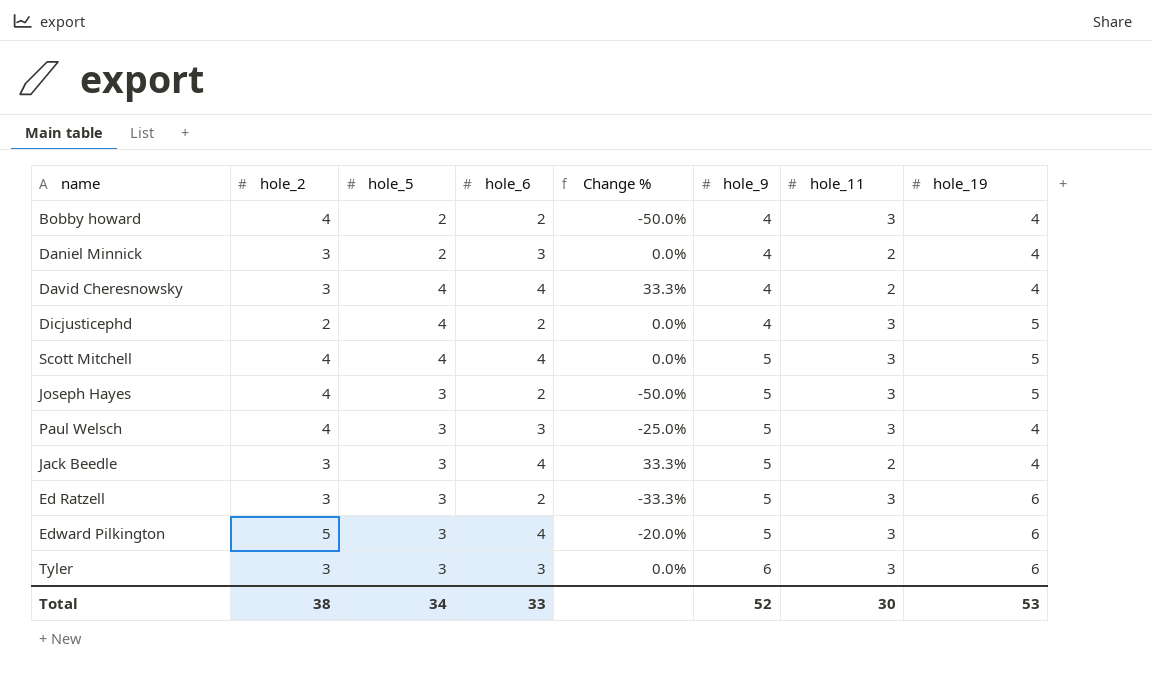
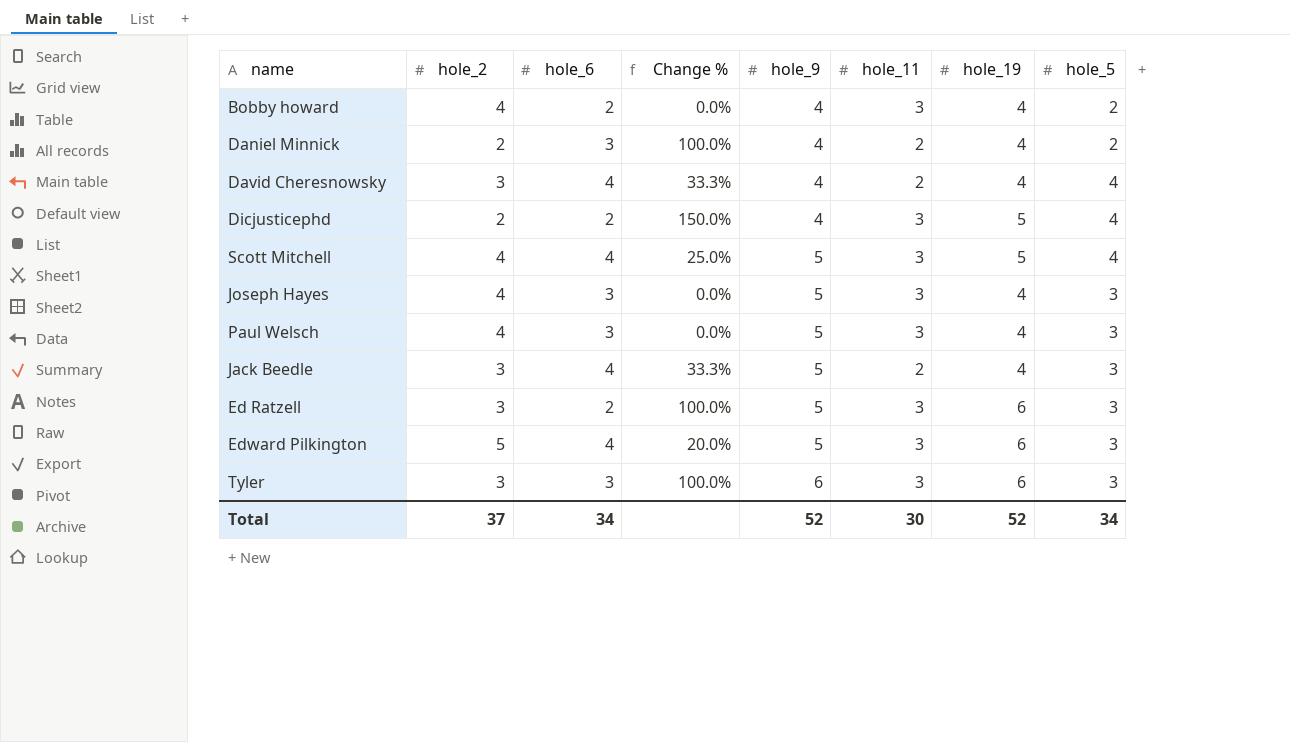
column Change % | formula: ([hole_6] - [hole_2]) / [hole_2] -> ([hole_19] - [hole_2]) / [hole_2]
column hole_5 | position: 3 -> 8
Daniel Minnick | hole_2: 3 -> 2
Joseph Hayes | hole_6: 2 -> 3
Joseph Hayes | hole_19: 5 -> 4
Total | hole_2: 38 -> 37
Total | hole_6: 33 -> 34
Total | hole_19: 53 -> 52

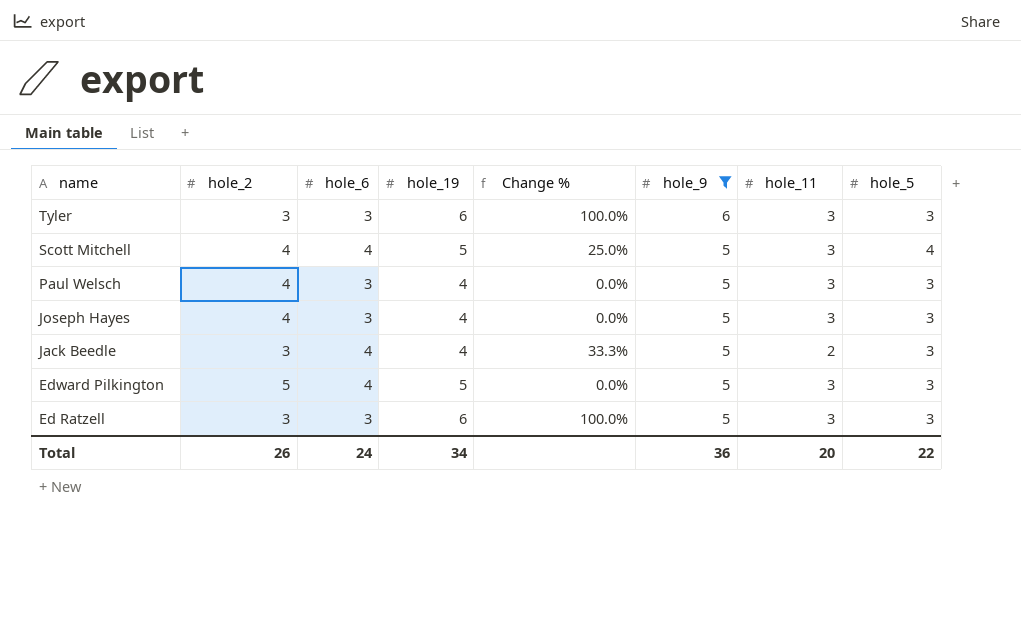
filter: none -> hole_9 != 4
row order: hole_9 ascending -> name descending
column hole_19 | position: 7 -> 4
Edward Pilkington | hole_19: 6 -> 5
Edward Pilkington | Change %: 20.0% -> 0.0%
Ed Ratzell | hole_6: 2 -> 3
Total | hole_2: 37 -> 26
Total | hole_6: 34 -> 24
Total | hole_19: 52 -> 34
Total | hole_9: 52 -> 36
Total | hole_11: 30 -> 20
Total | hole_5: 34 -> 22

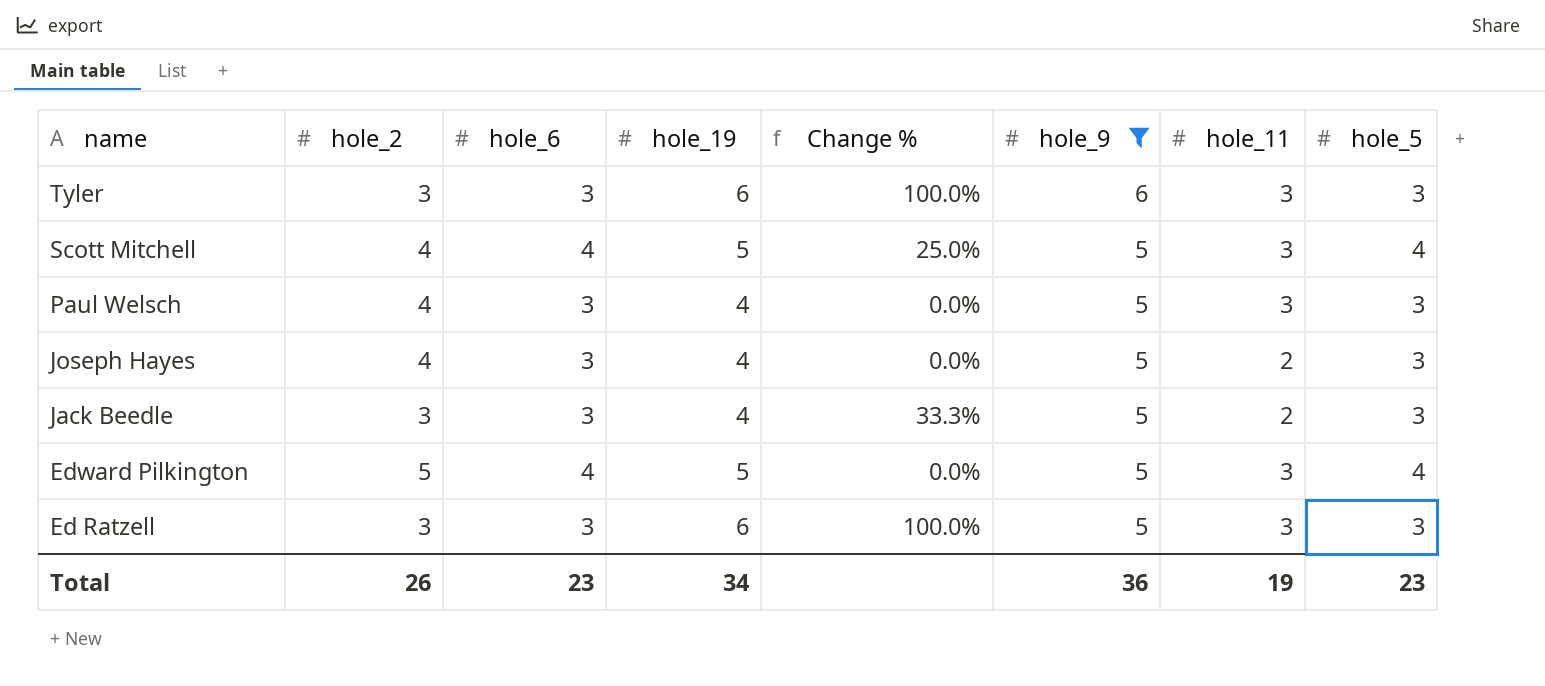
Joseph Hayes | hole_11: 3 -> 2
Jack Beedle | hole_6: 4 -> 3
Edward Pilkington | hole_5: 3 -> 4
Total | hole_6: 24 -> 23
Total | hole_11: 20 -> 19
Total | hole_5: 22 -> 23

